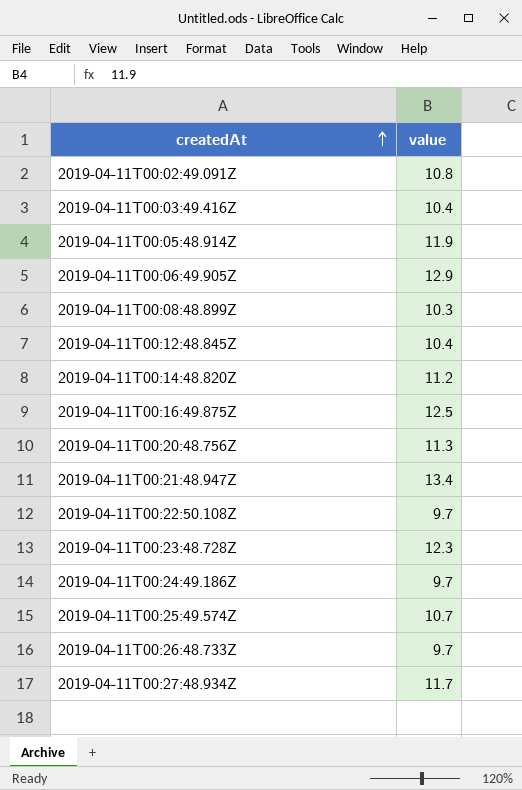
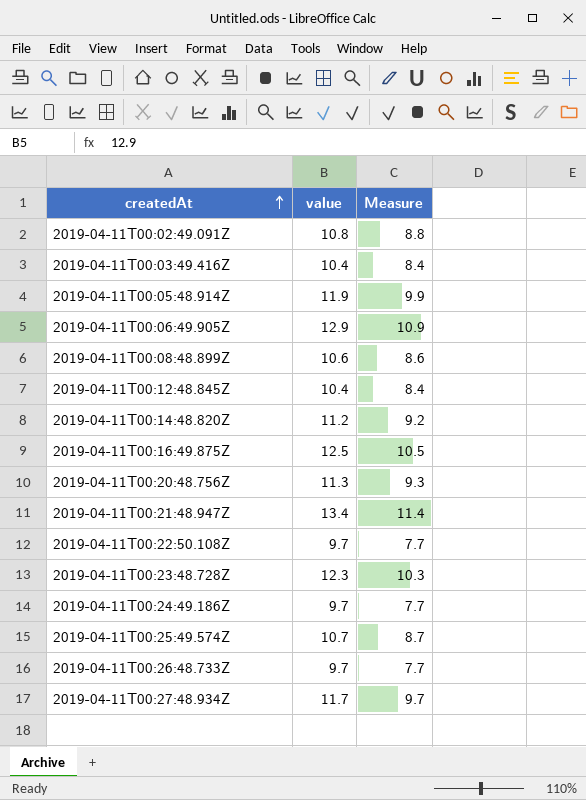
column Measure | formula: none -> [value] - 2
2019-04-11T00:08:48.899Z | value: 10.3 -> 10.6

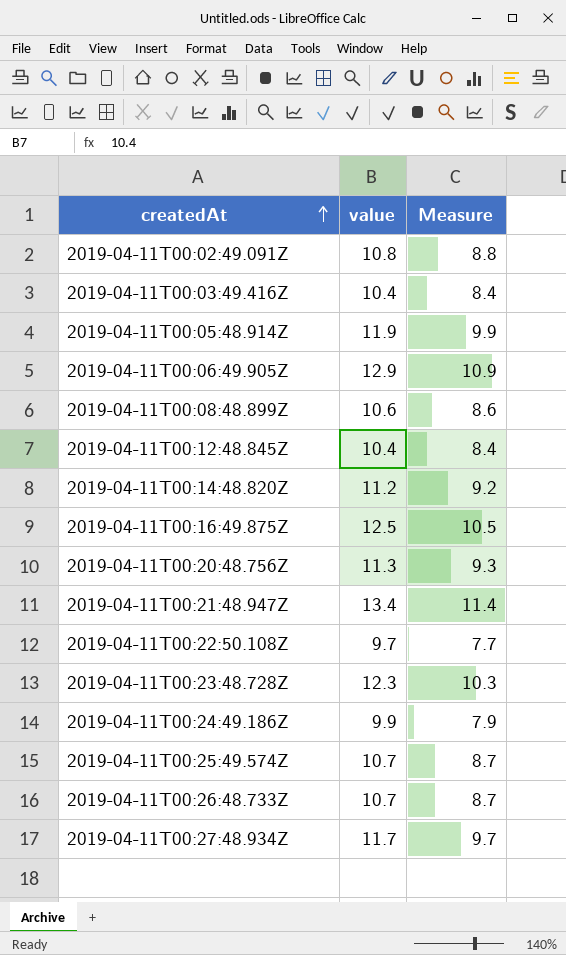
2019-04-11T00:24:49.186Z | value: 9.7 -> 9.9
2019-04-11T00:24:49.186Z | Measure: 7.7 -> 7.9
2019-04-11T00:26:48.733Z | value: 9.7 -> 10.7
2019-04-11T00:26:48.733Z | Measure: 7.7 -> 8.7

